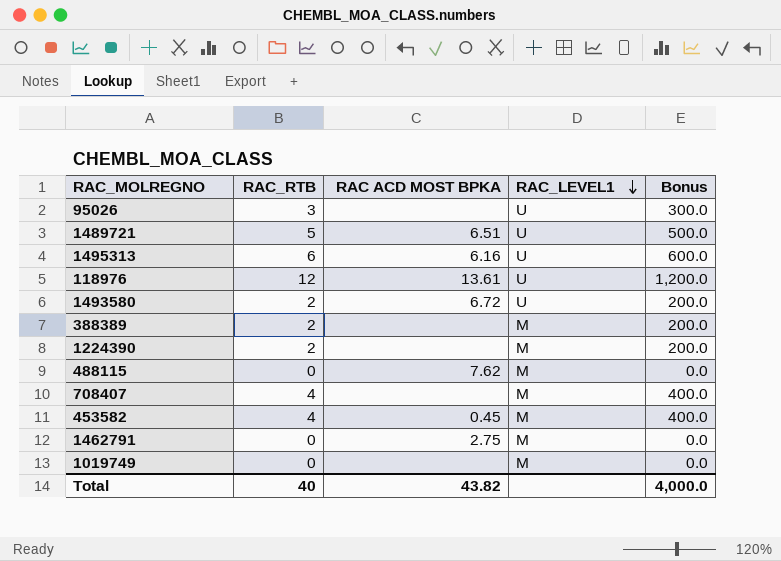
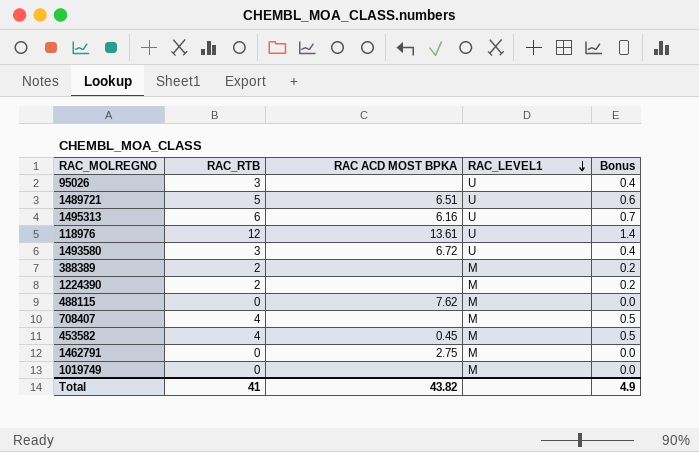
column Bonus | formula: [RAC_RTB] * 100 -> [RAC_RTB] * 0.12
1493580 | RAC_RTB: 2 -> 3
Total | RAC_RTB: 40 -> 41
Total | Bonus: 4,000.0 -> 4.9

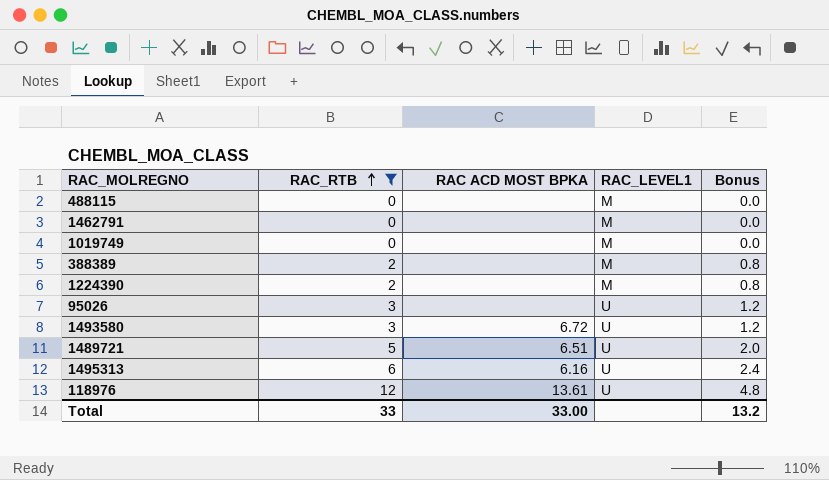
filter: none -> RAC_RTB != 4
row order: RAC_LEVEL1 descending -> RAC_RTB ascending
column Bonus | formula: [RAC_RTB] * 0.12 -> [RAC_RTB] * 0.4
488115 | RAC ACD MOST BPKA: 7.62 -> none
1462791 | RAC ACD MOST BPKA: 2.75 -> none
Total | RAC_RTB: 41 -> 33
Total | RAC ACD MOST BPKA: 43.82 -> 33.00
Total | Bonus: 4.9 -> 13.2

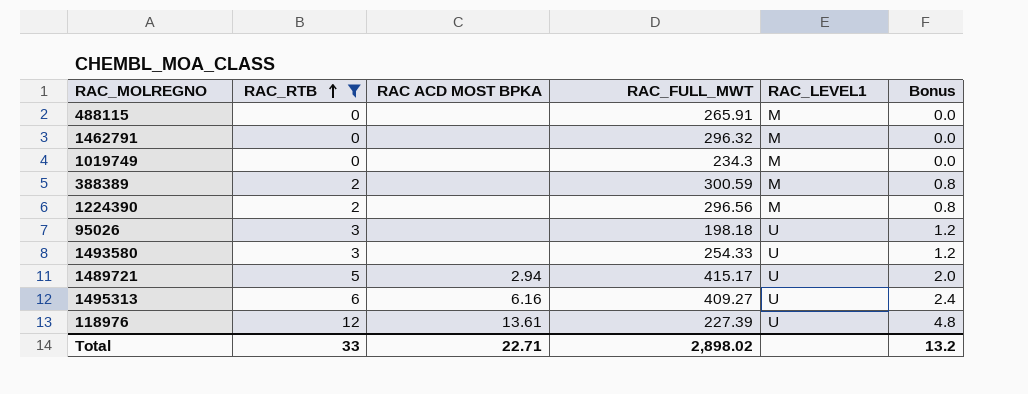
column RAC_FULL_MWT | position: none -> 4
1493580 | RAC ACD MOST BPKA: 6.72 -> none
1489721 | RAC ACD MOST BPKA: 6.51 -> 2.94
Total | RAC ACD MOST BPKA: 33.00 -> 22.71

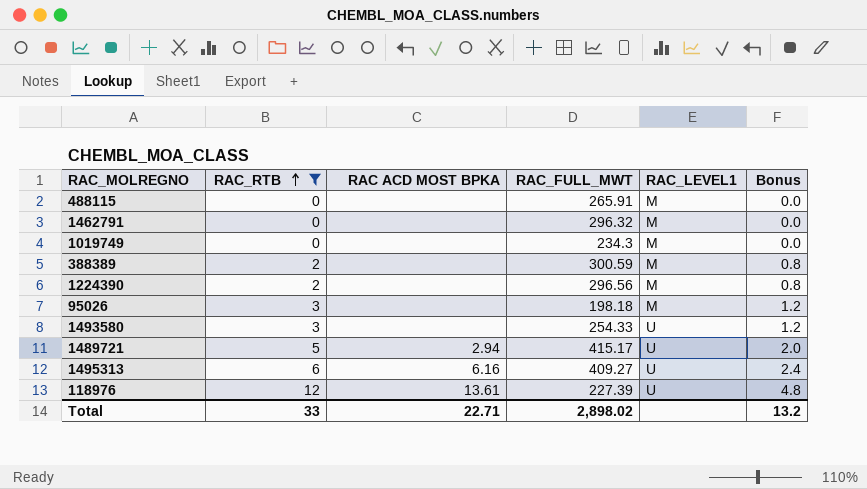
95026 | RAC_LEVEL1: U -> M

